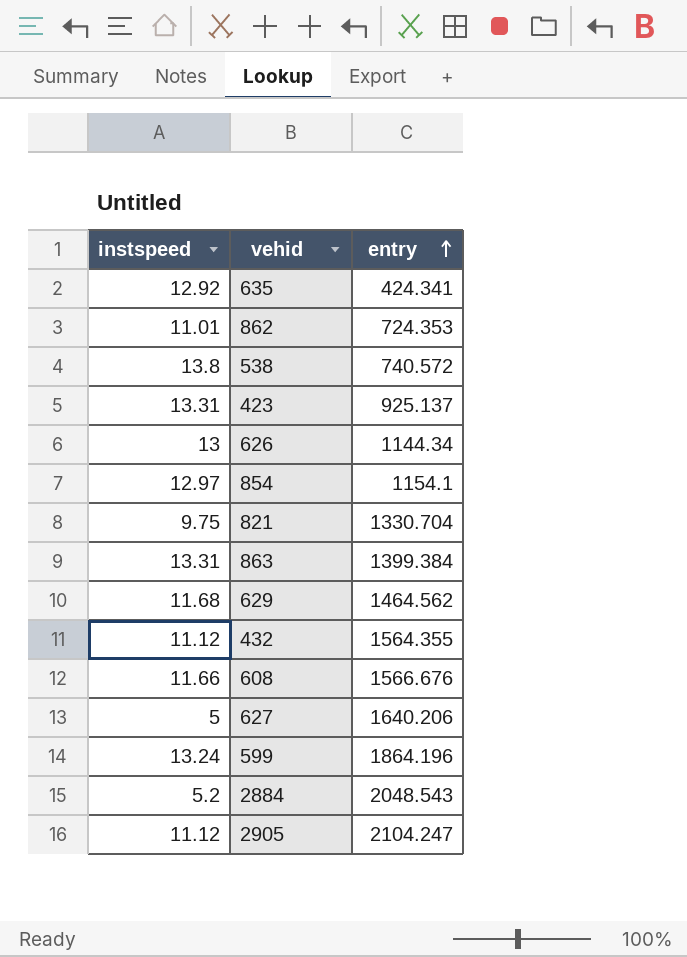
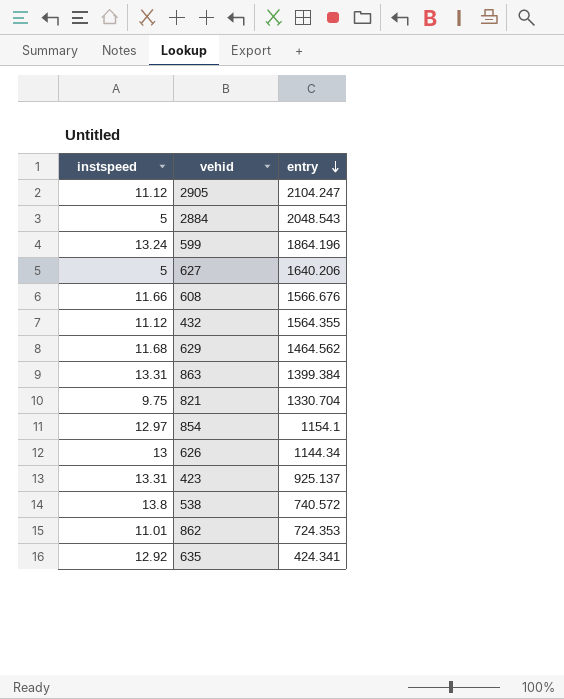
row order: entry ascending -> entry descending
2884 | instspeed: 5.2 -> 5

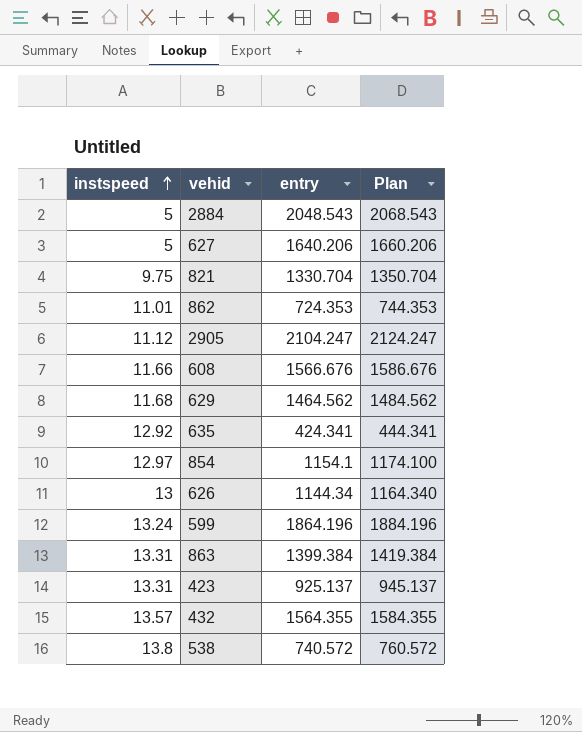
row order: entry descending -> instspeed ascending
column Plan | formula: none -> [entry] + 20
432 | instspeed: 11.12 -> 13.57

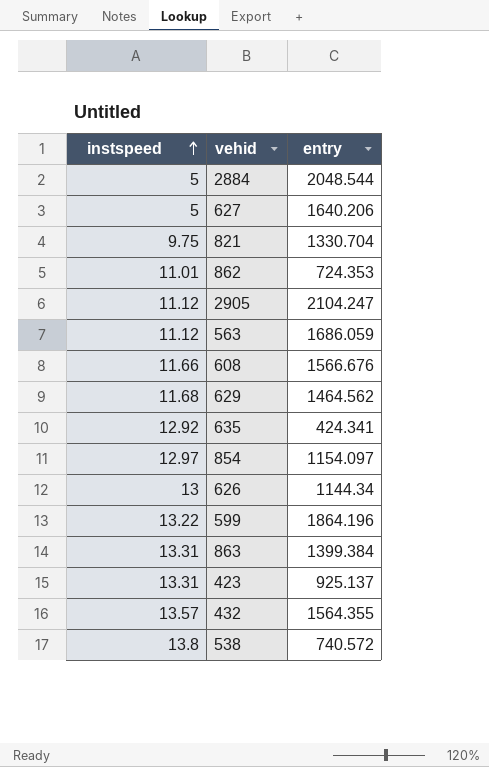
column Plan | formula: [entry] + 20 -> none
2884 | entry: 2048.543 -> 2048.544
row 563: none -> 11.12 | 1686.059
854 | entry: 1154.1 -> 1154.097
599 | instspeed: 13.24 -> 13.22

